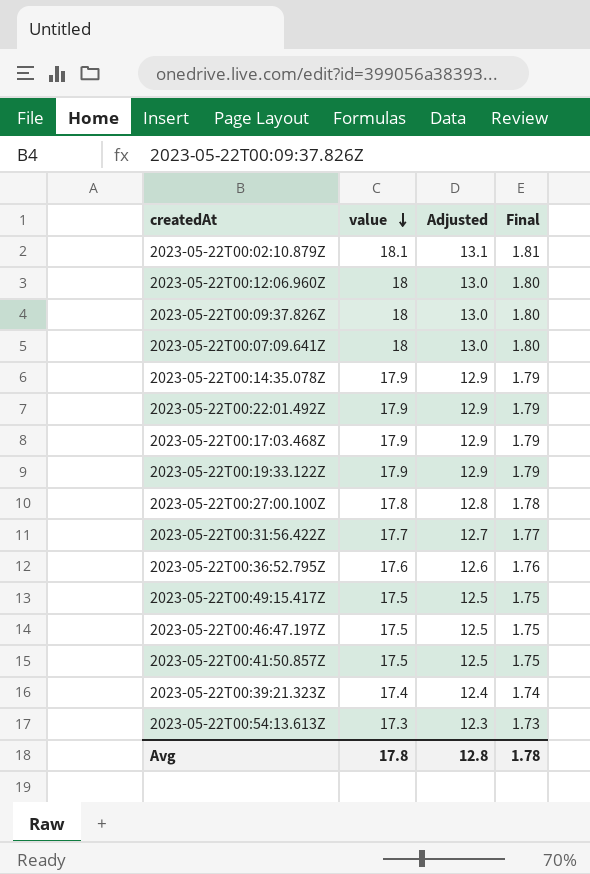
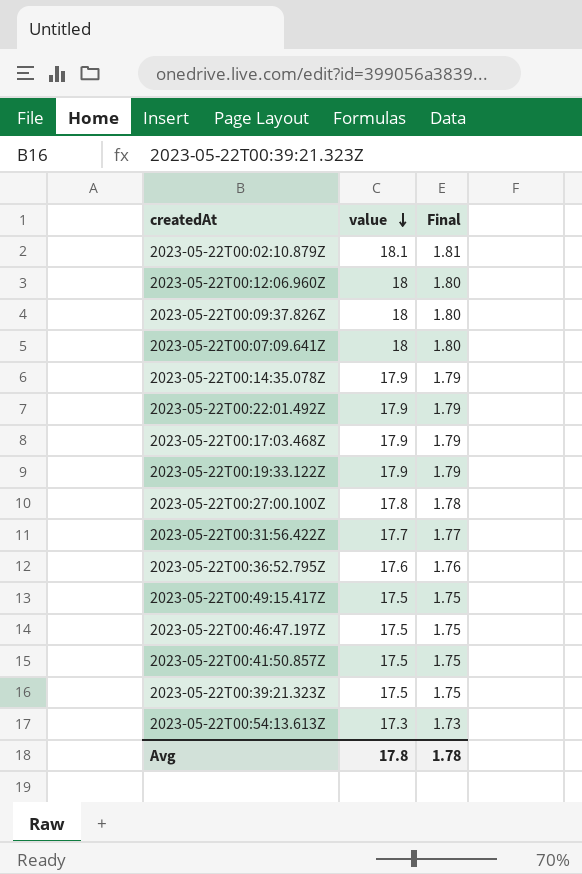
column Adjusted | formula: [value] - 5 -> none
2023-05-22T00:39:21.323Z | value: 17.4 -> 17.5
2023-05-22T00:39:21.323Z | Final: 1.74 -> 1.75

